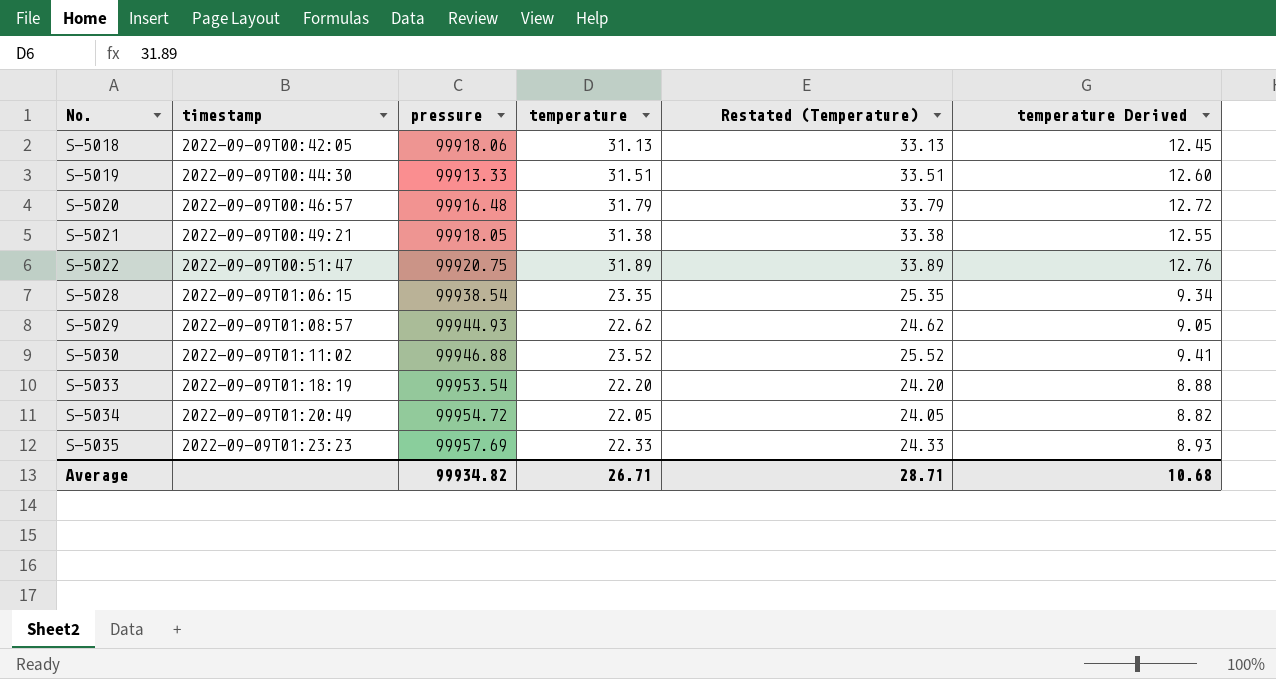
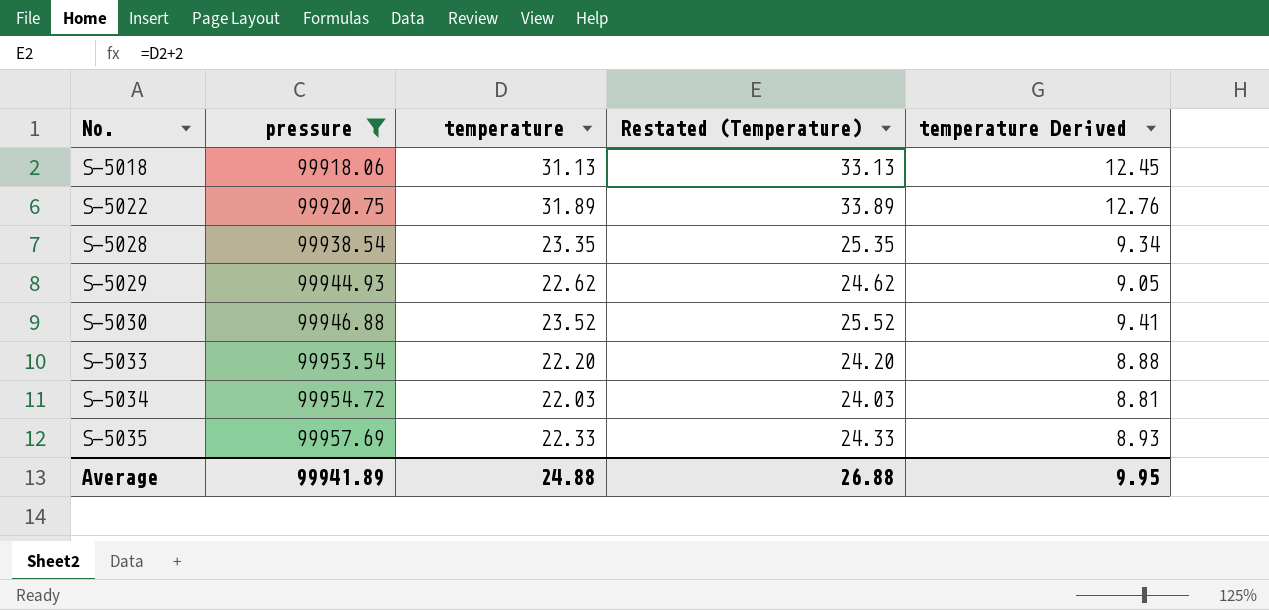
filter: none -> pressure >= 99918.06
column timestamp | position: 2 -> none
S-5034 | temperature: 22.05 -> 22.03
S-5034 | Restated (Temperature): 24.05 -> 24.03
S-5034 | temperature Derived: 8.82 -> 8.81
Average | pressure: 99934.82 -> 99941.89
Average | temperature: 26.71 -> 24.88
Average | Restated (Temperature): 28.71 -> 26.88
Average | temperature Derived: 10.68 -> 9.95

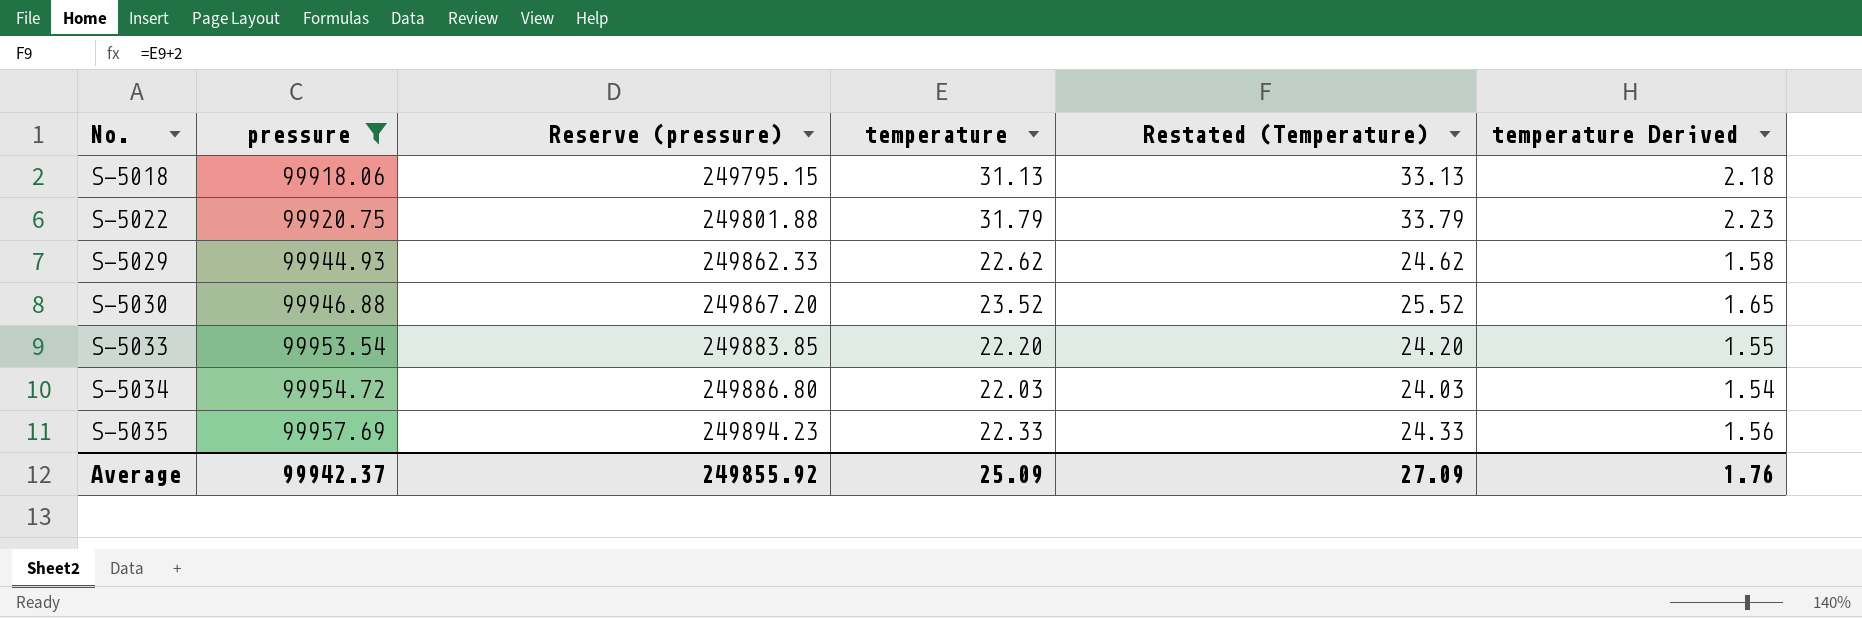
column Reserve (pressure) | formula: none -> [pressure] * 2.5
column temperature Derived | formula: [temperature] * 0.4 -> [temperature] * 0.07
row S-5028: 99938.54 | 23.35 | 25.35 | 9.34 -> none
S-5022 | temperature: 31.89 -> 31.79
S-5022 | Restated (Temperature): 33.89 -> 33.79
Average | pressure: 99941.89 -> 99942.37
Average | temperature: 24.88 -> 25.09
Average | Restated (Temperature): 26.88 -> 27.09
Average | temperature Derived: 9.95 -> 1.76

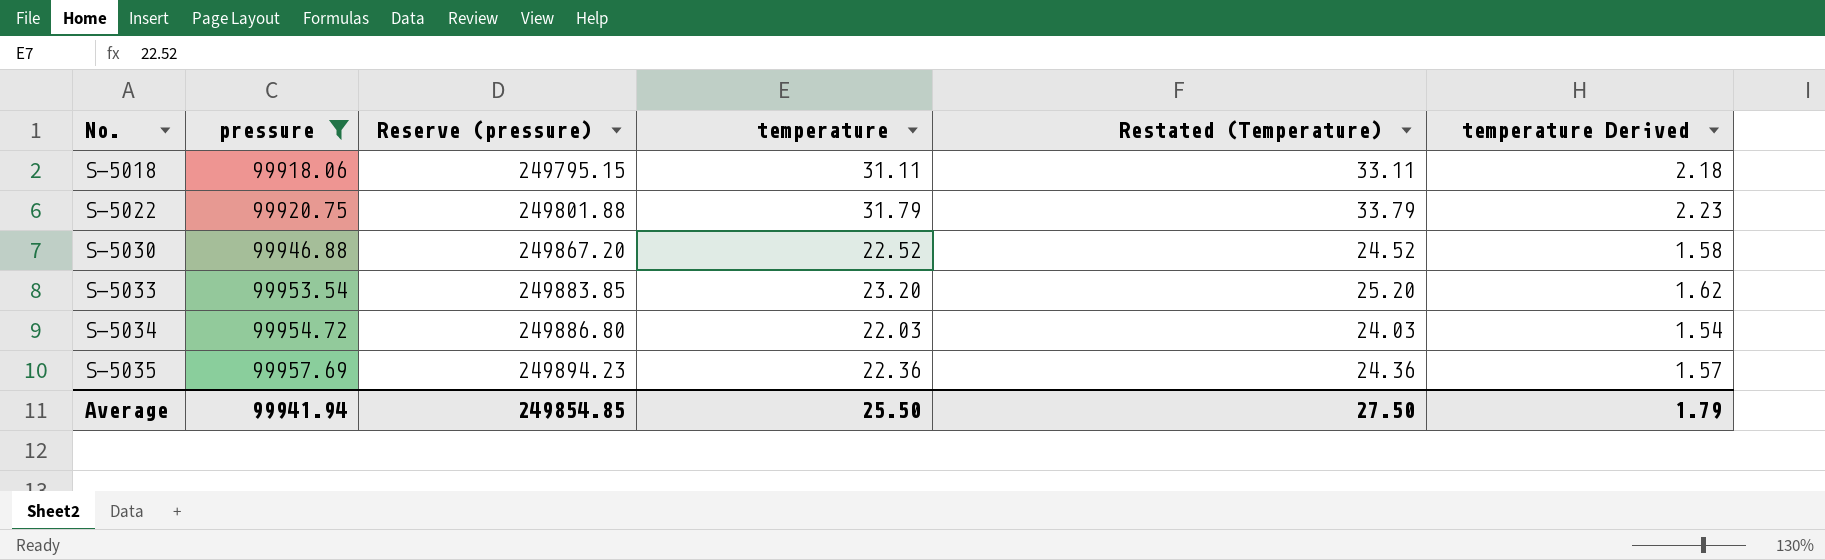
row S-5029: 99944.93 | 249862.33 | 22.62 | 24.62 | 1.58 -> none
S-5018 | temperature: 31.13 -> 31.11
S-5018 | Restated (Temperature): 33.13 -> 33.11
S-5030 | temperature: 23.52 -> 22.52
S-5030 | Restated (Temperature): 25.52 -> 24.52
S-5030 | temperature Derived: 1.65 -> 1.58
S-5033 | temperature: 22.20 -> 23.20
S-5033 | Restated (Temperature): 24.20 -> 25.20
S-5033 | temperature Derived: 1.55 -> 1.62
S-5035 | temperature: 22.33 -> 22.36
S-5035 | Restated (Temperature): 24.33 -> 24.36
S-5035 | temperature Derived: 1.56 -> 1.57
Average | pressure: 99942.37 -> 99941.94
Average | Reserve (pressure): 249855.92 -> 249854.85
Average | temperature: 25.09 -> 25.50
Average | Restated (Temperature): 27.09 -> 27.50
Average | temperature Derived: 1.76 -> 1.79

